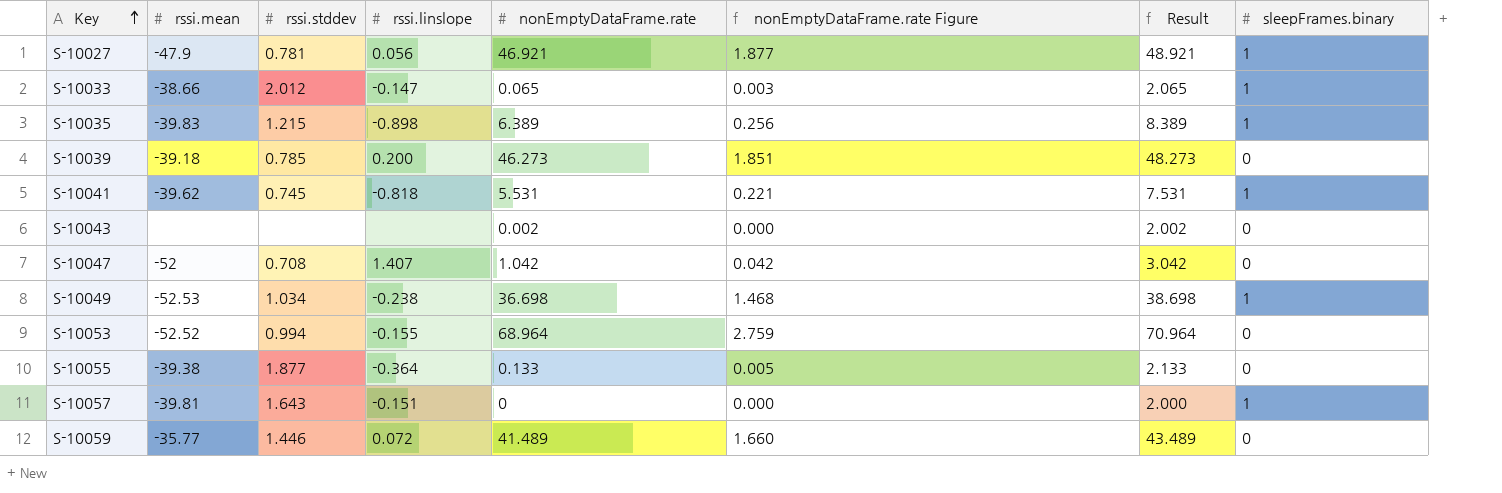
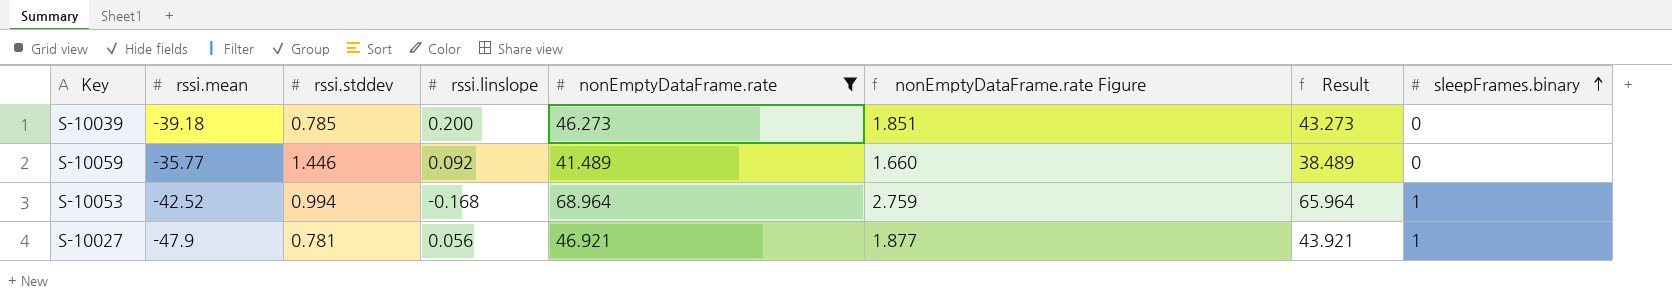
filter: none -> nonEmptyDataFrame.rate >= 41.489
row order: Key ascending -> sleepFrames.binary ascending
column Result | formula: [nonEmptyDataFrame.rate] + 2 -> [nonEmptyDataFrame.rate] - 3
S-10059 | rssi.linslope: 0.072 -> 0.092
S-10053 | rssi.mean: -52.52 -> -42.52
S-10053 | rssi.linslope: -0.155 -> -0.168
S-10053 | sleepFrames.binary: 0 -> 1

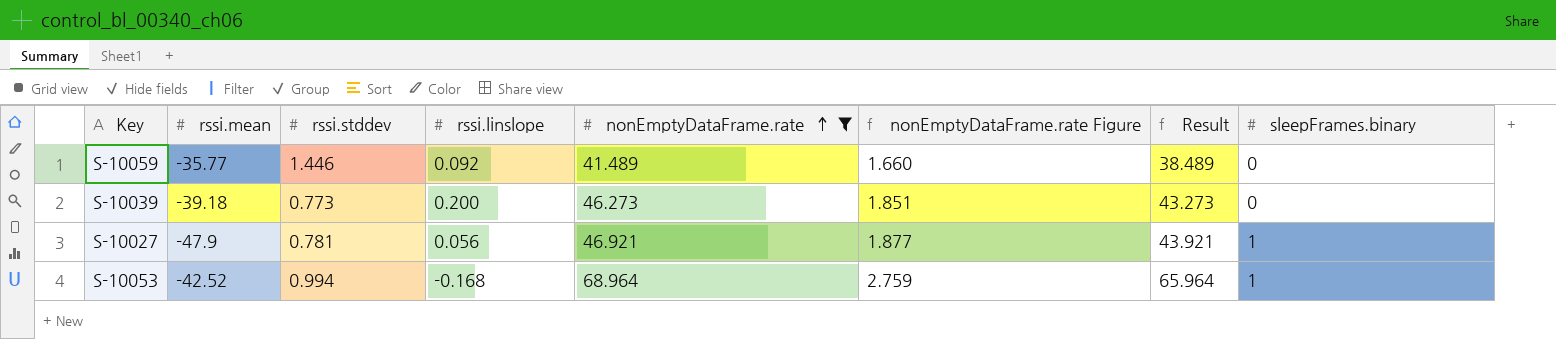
row order: sleepFrames.binary ascending -> nonEmptyDataFrame.rate ascending
S-10039 | rssi.stddev: 0.785 -> 0.773

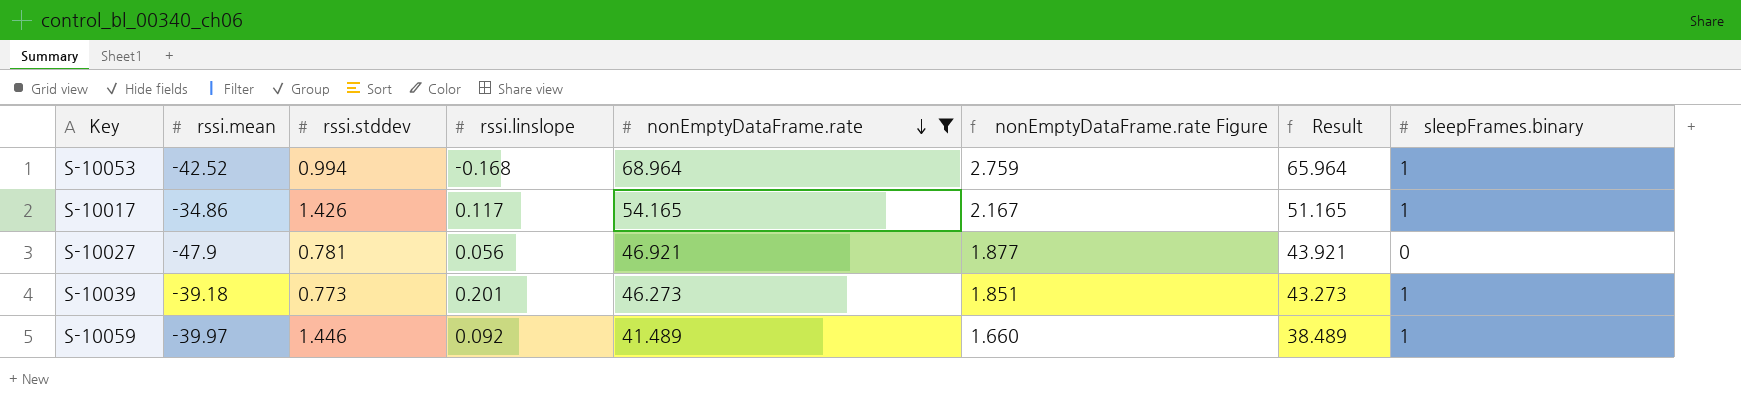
row order: nonEmptyDataFrame.rate ascending -> nonEmptyDataFrame.rate descending
row S-10017: none -> -34.86 | 1.426 | 0.117 | 54.165 | 2.167 | 51.165 | 1
S-10027 | sleepFrames.binary: 1 -> 0
S-10039 | rssi.linslope: 0.200 -> 0.201
S-10039 | sleepFrames.binary: 0 -> 1
S-10059 | rssi.mean: -35.77 -> -39.97
S-10059 | sleepFrames.binary: 0 -> 1

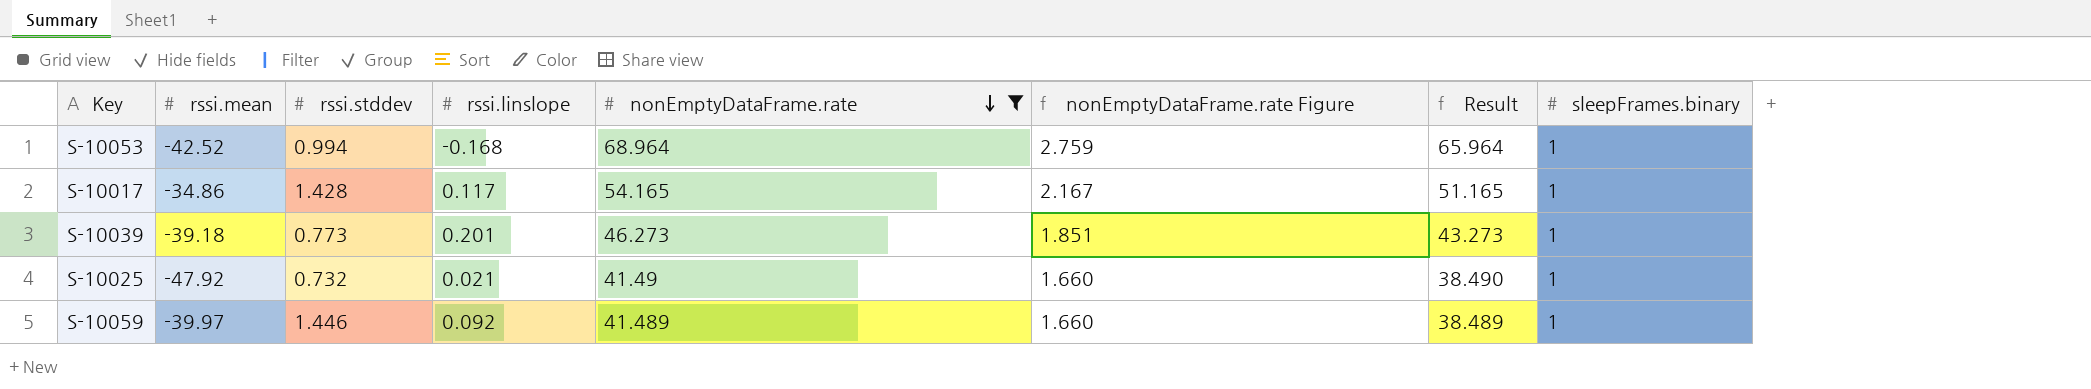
row S-10027: -47.9 | 0.781 | 0.056 | 46.921 | 1.877 | 43.921 | 0 -> none
S-10017 | rssi.stddev: 1.426 -> 1.428
row S-10025: none -> -47.92 | 0.732 | 0.021 | 41.49 | 1.660 | 38.490 | 1

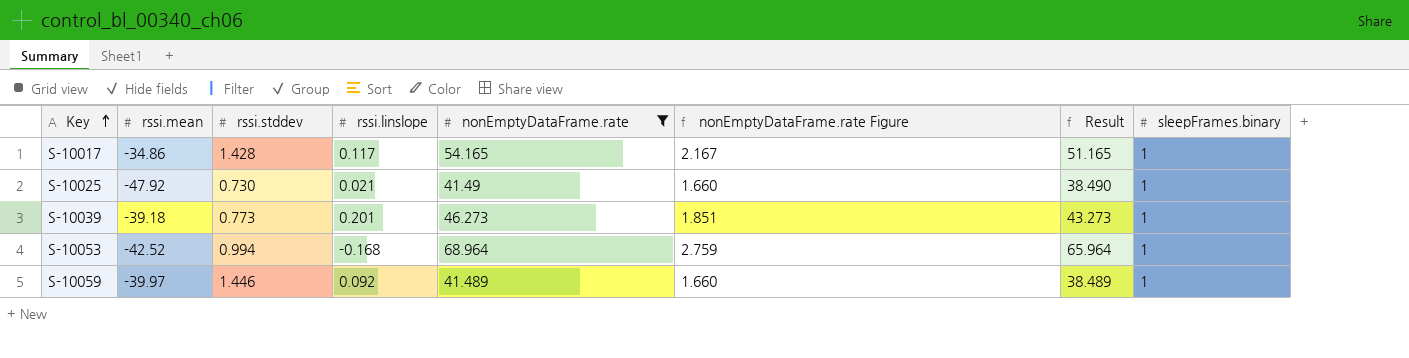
row order: nonEmptyDataFrame.rate descending -> Key ascending
S-10025 | rssi.stddev: 0.732 -> 0.730

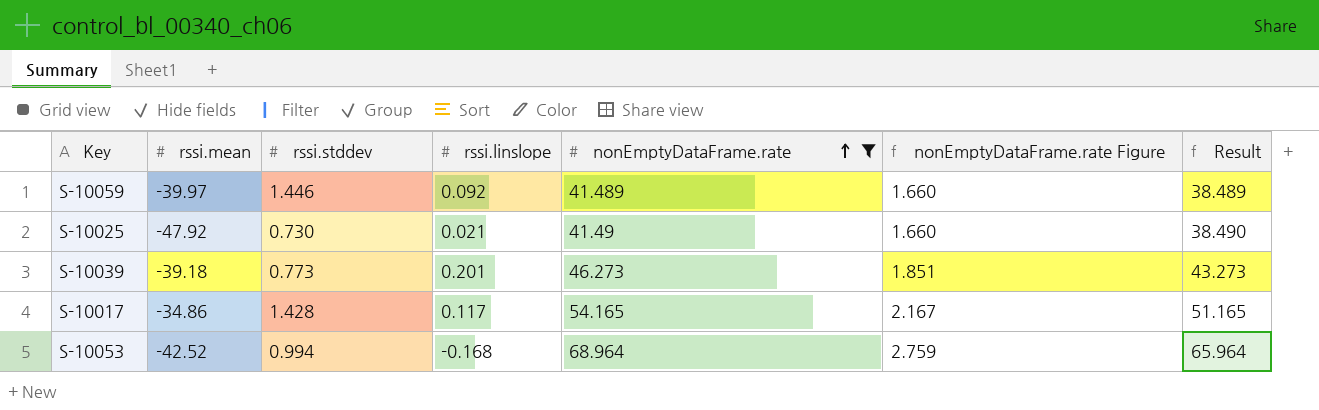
row order: Key ascending -> nonEmptyDataFrame.rate ascending
column sleepFrames.binary | position: 8 -> none

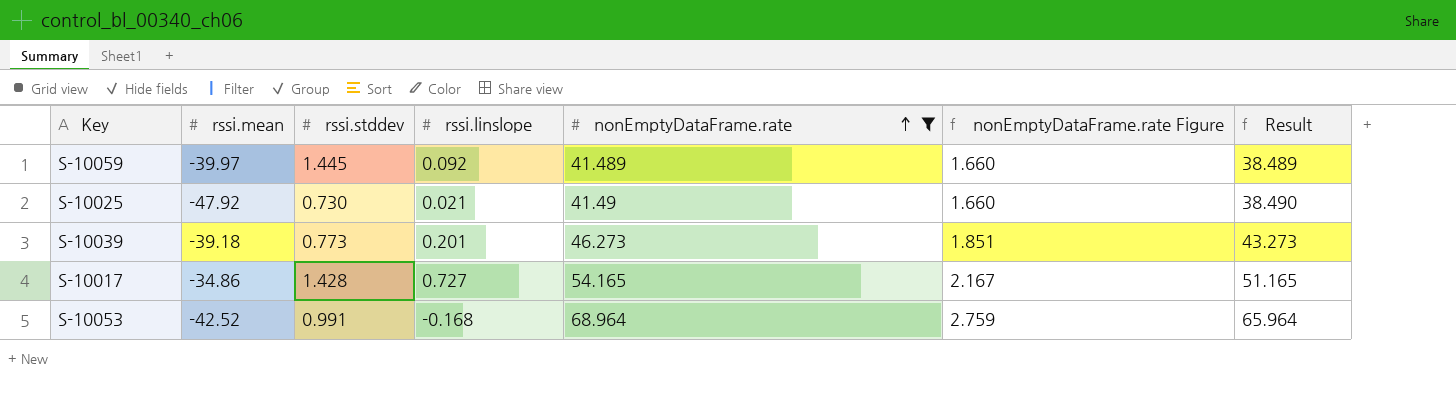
S-10059 | rssi.stddev: 1.446 -> 1.445
S-10017 | rssi.linslope: 0.117 -> 0.727
S-10053 | rssi.stddev: 0.994 -> 0.991

